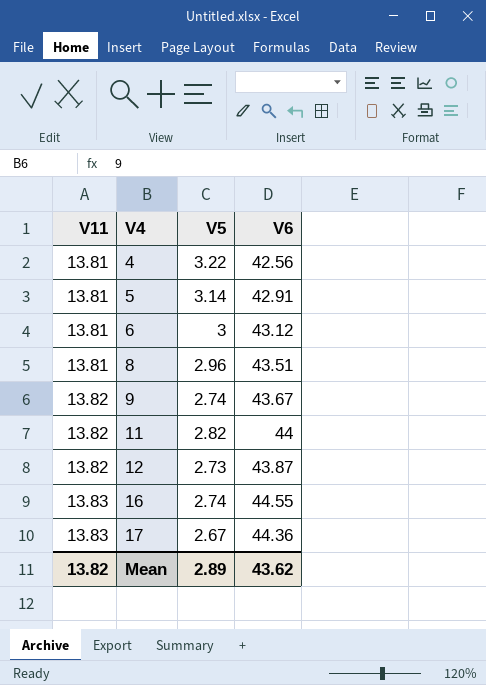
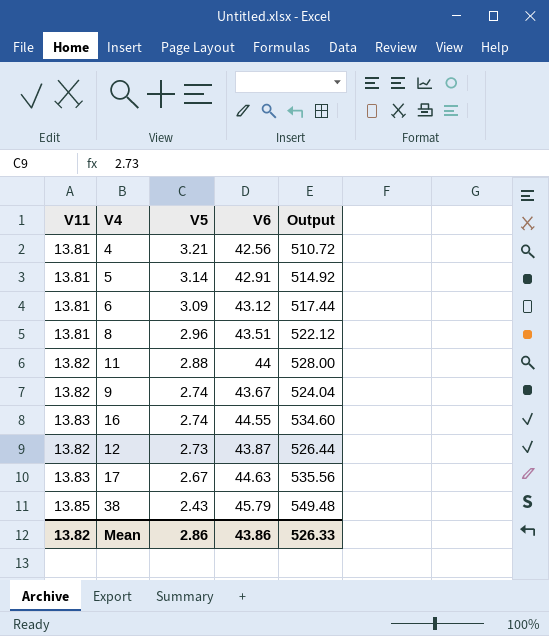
row order: V11 ascending -> V5 descending
column Output | formula: none -> [V6] * 12
4 | V5: 3.22 -> 3.21
6 | V5: 3 -> 3.09
11 | V5: 2.82 -> 2.88
17 | V6: 44.36 -> 44.63
row 38: none -> 13.85 | 2.43 | 45.79 | 549.48
Mean | V5: 2.89 -> 2.86
Mean | V6: 43.62 -> 43.86

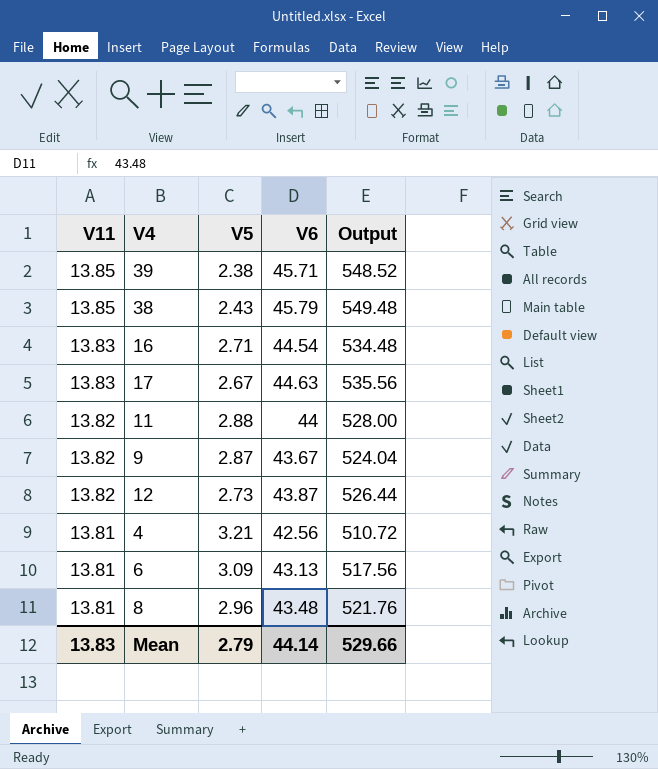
row order: V5 descending -> V11 descending
row 5: 13.81 | 3.14 | 42.91 | 514.92 -> none
row 39: none -> 13.85 | 2.38 | 45.71 | 548.52
16 | V5: 2.74 -> 2.71
16 | V6: 44.55 -> 44.54
16 | Output: 534.60 -> 534.48
9 | V5: 2.74 -> 2.87
6 | V6: 43.12 -> 43.13
6 | Output: 517.44 -> 517.56
8 | V6: 43.51 -> 43.48
8 | Output: 522.12 -> 521.76
Mean | V11: 13.82 -> 13.83
Mean | V5: 2.86 -> 2.79
Mean | V6: 43.86 -> 44.14
Mean | Output: 526.33 -> 529.66

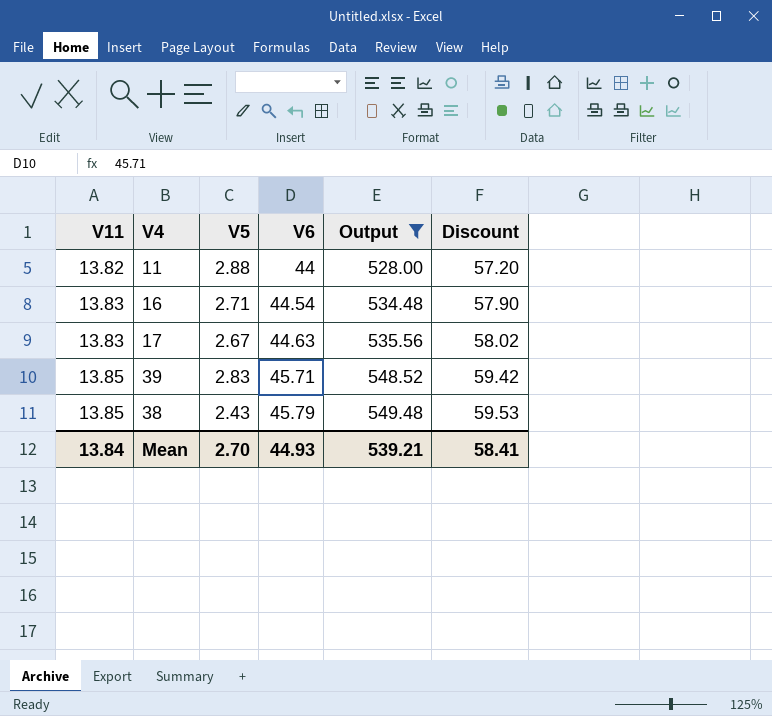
filter: none -> Output >= 528.00
row order: V11 descending -> V11 ascending
column Discount | formula: none -> [V6] * 1.3
39 | V5: 2.38 -> 2.83
Mean | V11: 13.83 -> 13.84
Mean | V5: 2.79 -> 2.70
Mean | V6: 44.14 -> 44.93
Mean | Output: 529.66 -> 539.21

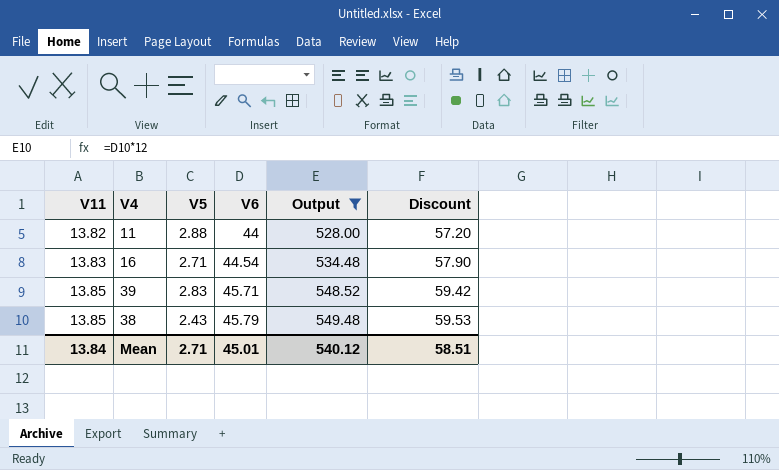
row 17: 13.83 | 2.67 | 44.63 | 535.56 | 58.02 -> none
Mean | V5: 2.70 -> 2.71
Mean | V6: 44.93 -> 45.01
Mean | Output: 539.21 -> 540.12
Mean | Discount: 58.41 -> 58.51

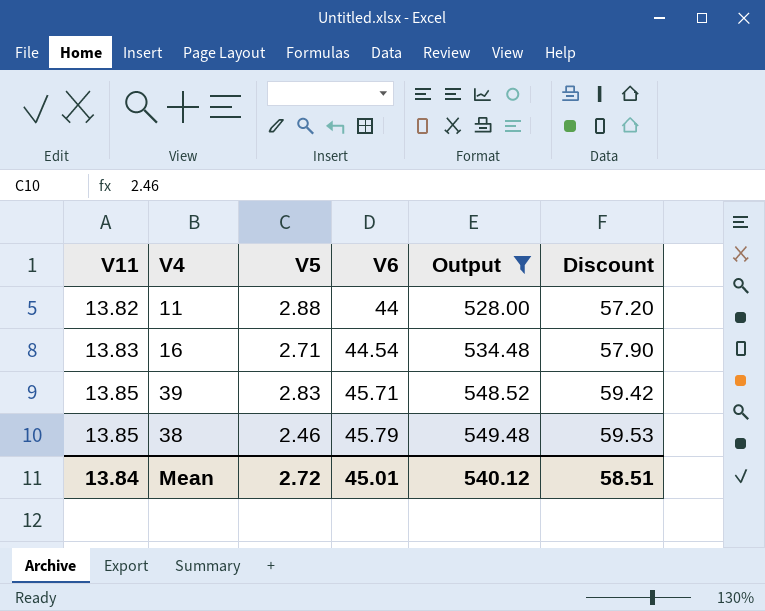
38 | V5: 2.43 -> 2.46
Mean | V5: 2.71 -> 2.72

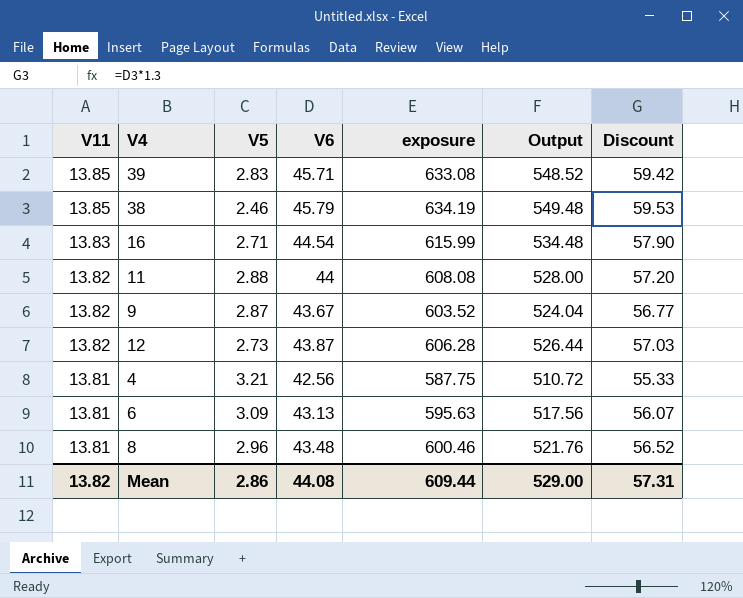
filter: Output >= 528.00 -> none
row order: V11 ascending -> V11 descending
column exposure | formula: none -> [V11] * [V6]
Mean | V11: 13.84 -> 13.82
Mean | V5: 2.72 -> 2.86
Mean | V6: 45.01 -> 44.08
Mean | Output: 540.12 -> 529.00
Mean | Discount: 58.51 -> 57.31

